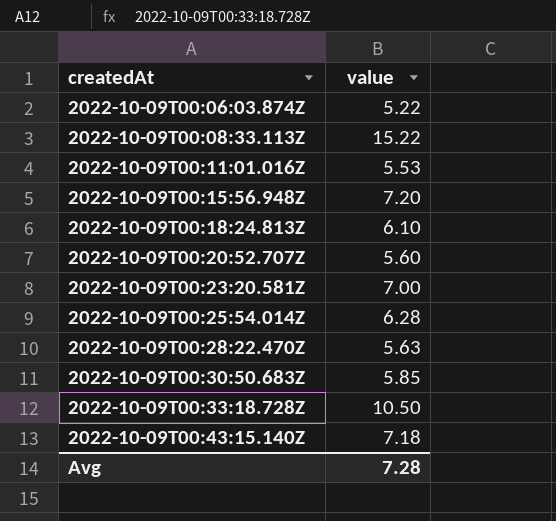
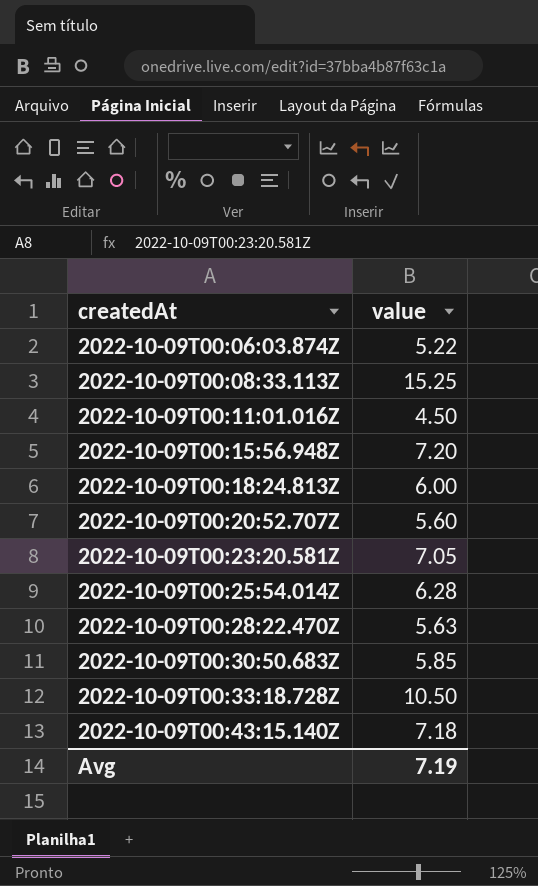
2022-10-09T00:08:33.113Z | value: 15.22 -> 15.25
2022-10-09T00:11:01.016Z | value: 5.53 -> 4.50
2022-10-09T00:18:24.813Z | value: 6.10 -> 6.00
2022-10-09T00:23:20.581Z | value: 7.00 -> 7.05
Avg | value: 7.28 -> 7.19

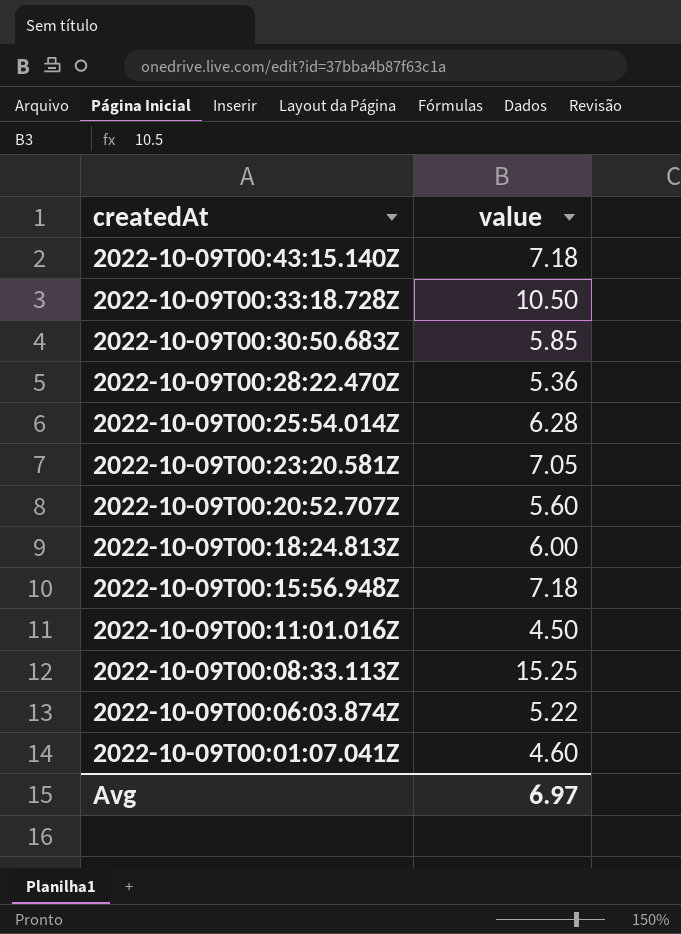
row order: createdAt ascending -> createdAt descending
2022-10-09T00:28:22.470Z | value: 5.63 -> 5.36
2022-10-09T00:15:56.948Z | value: 7.20 -> 7.18
row 2022-10-09T00:01:07.041Z: none -> 4.60
Avg | value: 7.19 -> 6.97

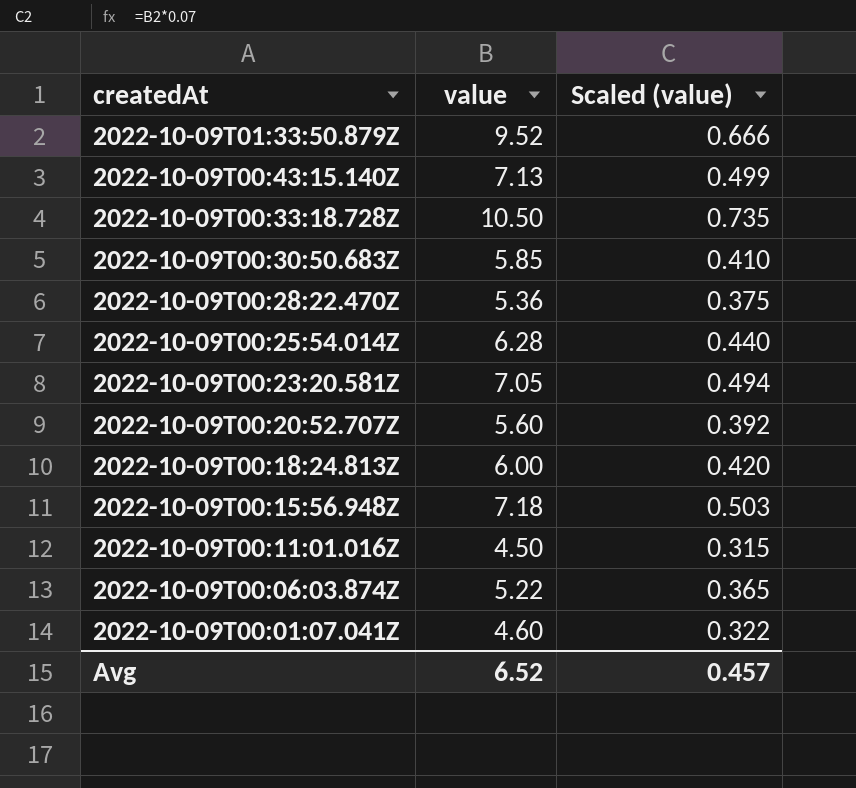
column Scaled (value) | formula: none -> [value] * 0.07
row 2022-10-09T00:08:33.113Z: 15.25 -> none
row 2022-10-09T01:33:50.879Z: none -> 9.52 | 0.666
2022-10-09T00:43:15.140Z | value: 7.18 -> 7.13
Avg | value: 6.97 -> 6.52

